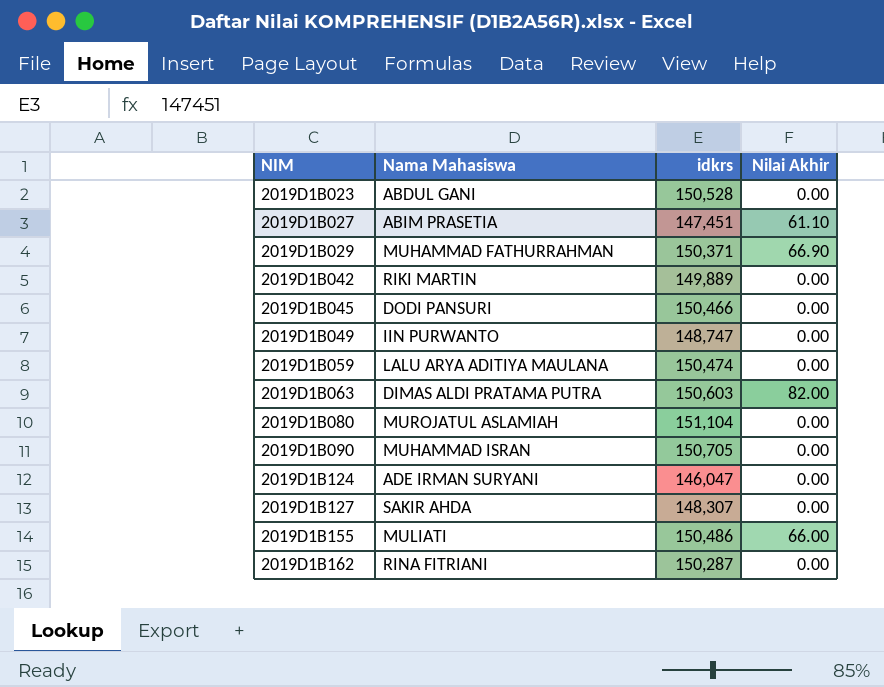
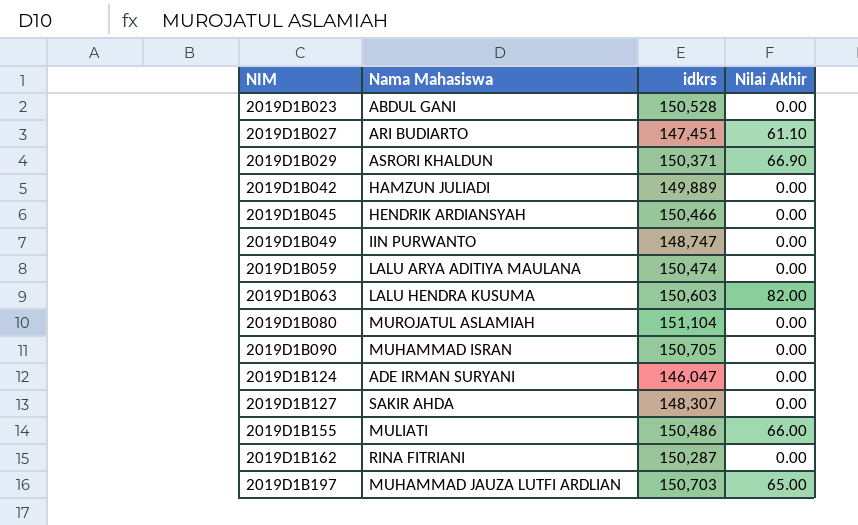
2019D1B027 | Nama Mahasiswa: ABIM PRASETIA -> ARI BUDIARTO
2019D1B029 | Nama Mahasiswa: MUHAMMAD FATHURRAHMAN -> ASRORI KHALDUN
2019D1B042 | Nama Mahasiswa: RIKI MARTIN -> HAMZUN JULIADI
2019D1B045 | Nama Mahasiswa: DODI PANSURI -> HENDRIK ARDIANSYAH
2019D1B063 | Nama Mahasiswa: DIMAS ALDI PRATAMA PUTRA -> LALU HENDRA KUSUMA
row 2019D1B197: none -> MUHAMMAD JAUZA LUTFI ARDLIAN | 150,703 | 65.00

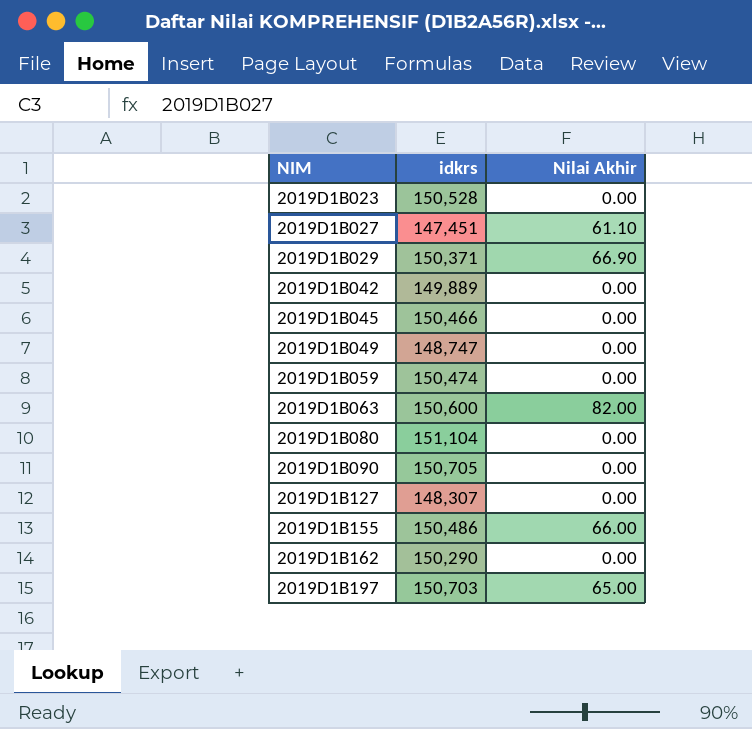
column Nama Mahasiswa | position: 2 -> none
row 2019D1B124: ADE IRMAN SURYANI | 146,047 | 0.00 -> none
2019D1B063 | idkrs: 150,603 -> 150,600
2019D1B162 | idkrs: 150,287 -> 150,290

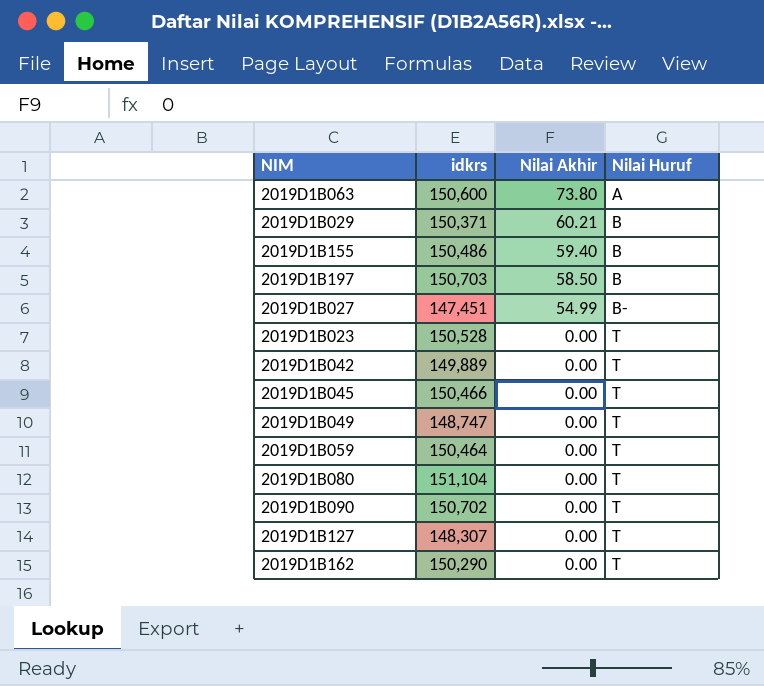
row order: NIM ascending -> Nilai Akhir descending
column Nilai Huruf | position: none -> 4
2019D1B063 | Nilai Akhir: 82.00 -> 73.80
2019D1B029 | Nilai Akhir: 66.90 -> 60.21
2019D1B155 | Nilai Akhir: 66.00 -> 59.40
2019D1B197 | Nilai Akhir: 65.00 -> 58.50
2019D1B027 | Nilai Akhir: 61.10 -> 54.99
2019D1B059 | idkrs: 150,474 -> 150,464
2019D1B090 | idkrs: 150,705 -> 150,702

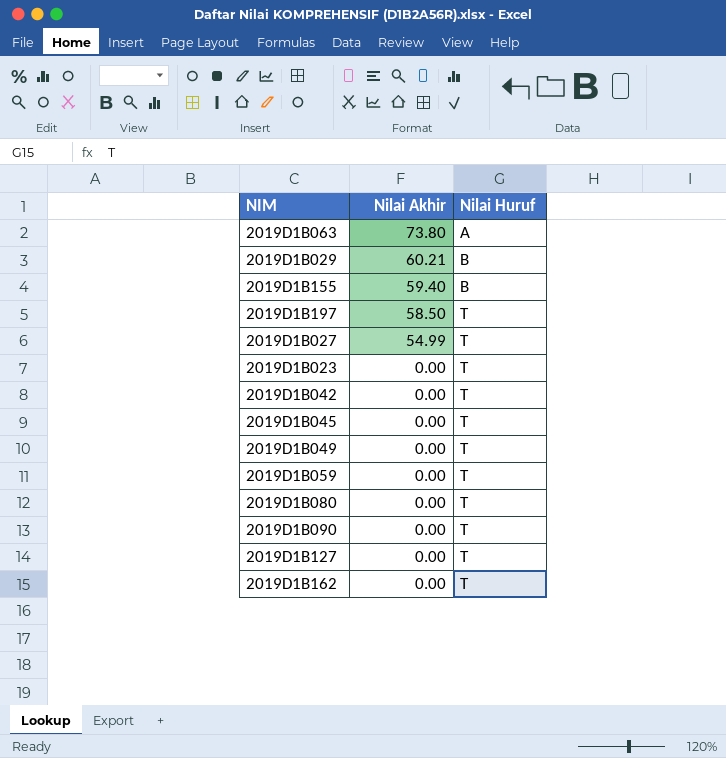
column idkrs | position: 2 -> none
2019D1B197 | Nilai Huruf: B -> T
2019D1B027 | Nilai Huruf: B- -> T

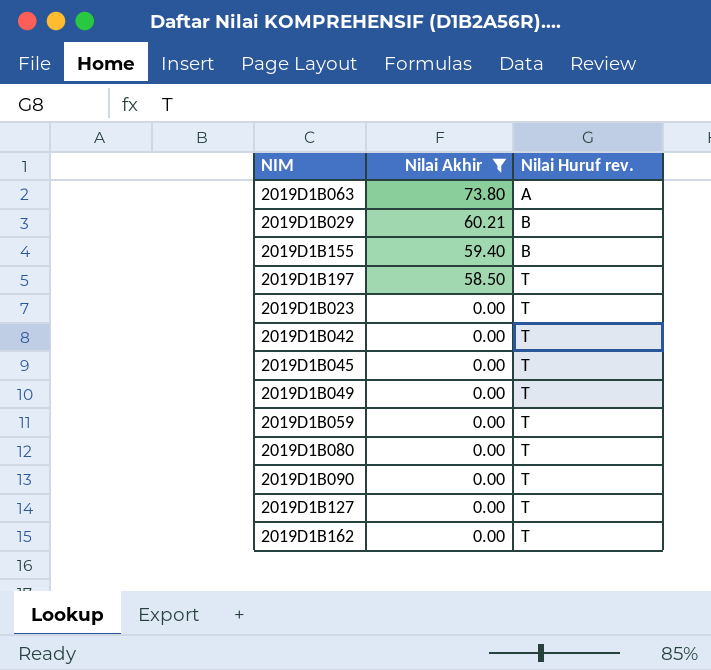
filter: none -> Nilai Akhir != 54.99
column name: Nilai Huruf -> Nilai Huruf rev.

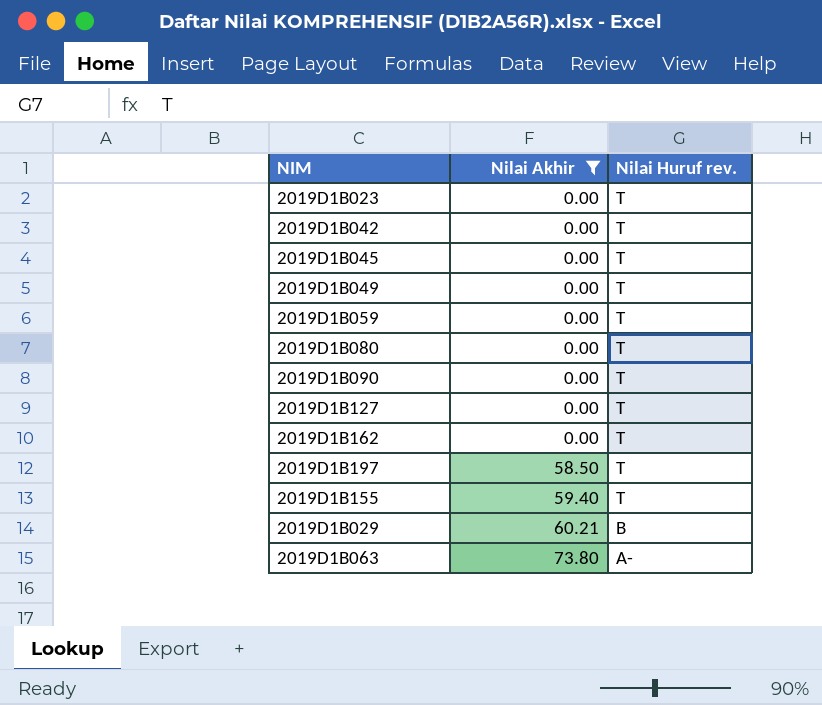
row order: Nilai Akhir descending -> Nilai Akhir ascending
2019D1B155 | Nilai Huruf rev.: B -> T
2019D1B063 | Nilai Huruf rev.: A -> A-

